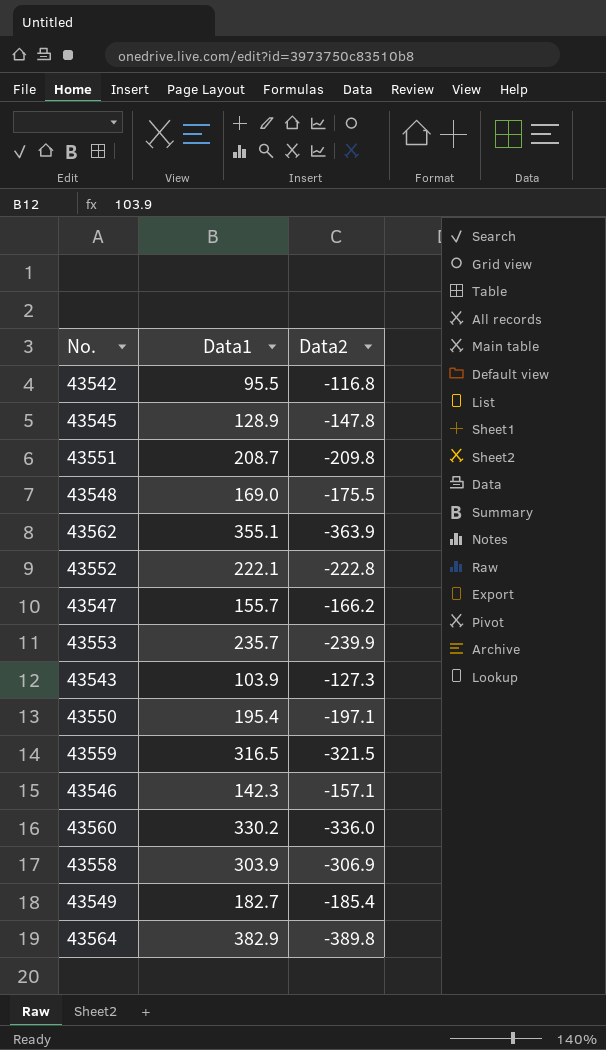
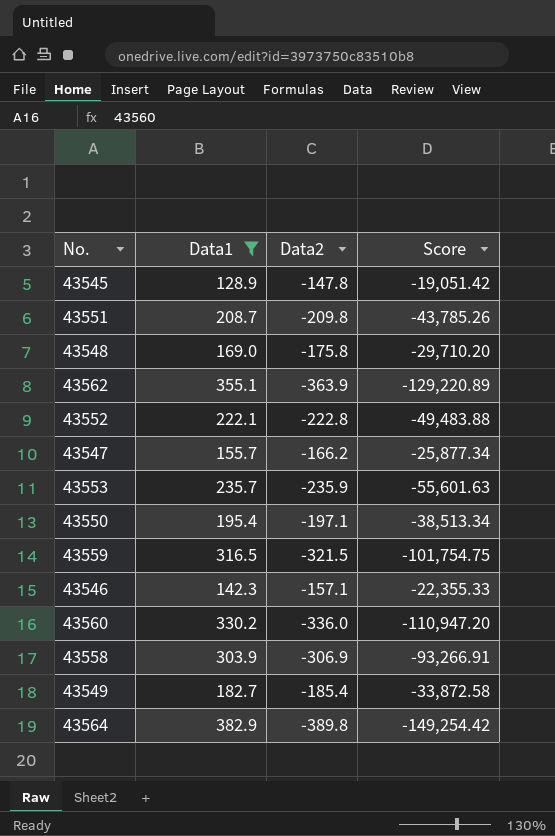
filter: none -> Data1 >= 128.9
column Score | formula: none -> [Data1] * [Data2]
43548 | Data2: -175.5 -> -175.8
43553 | Data2: -239.9 -> -235.9

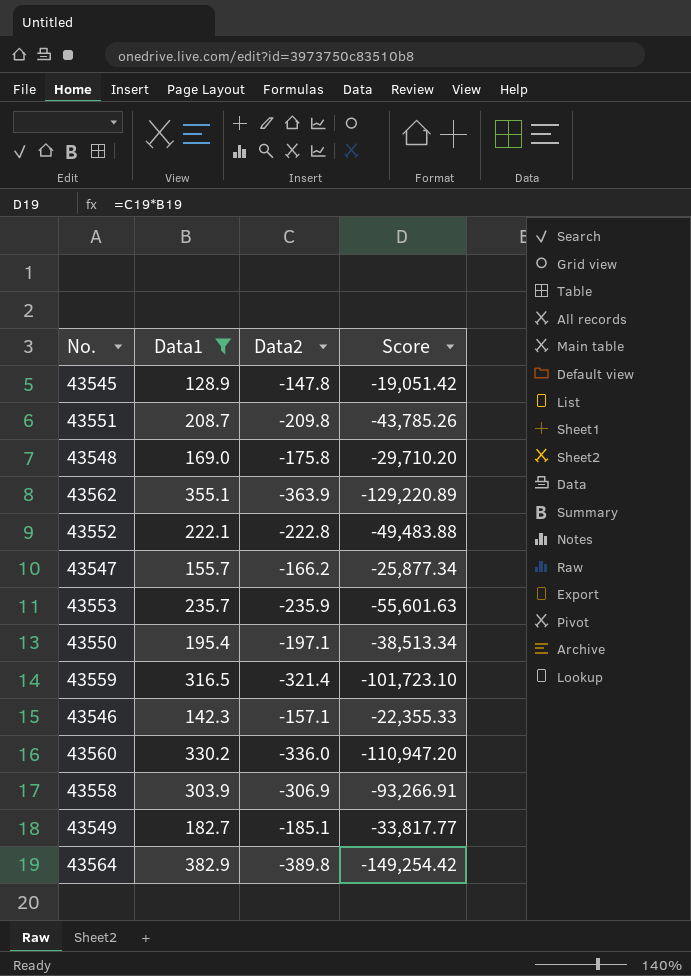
43559 | Data2: -321.5 -> -321.4
43559 | Score: -101,754.75 -> -101,723.10
43549 | Data2: -185.4 -> -185.1
43549 | Score: -33,872.58 -> -33,817.77

